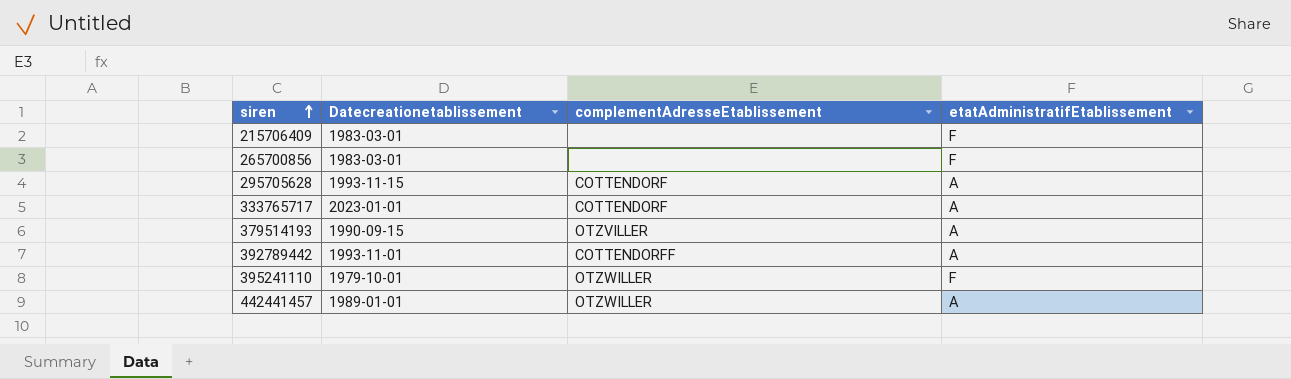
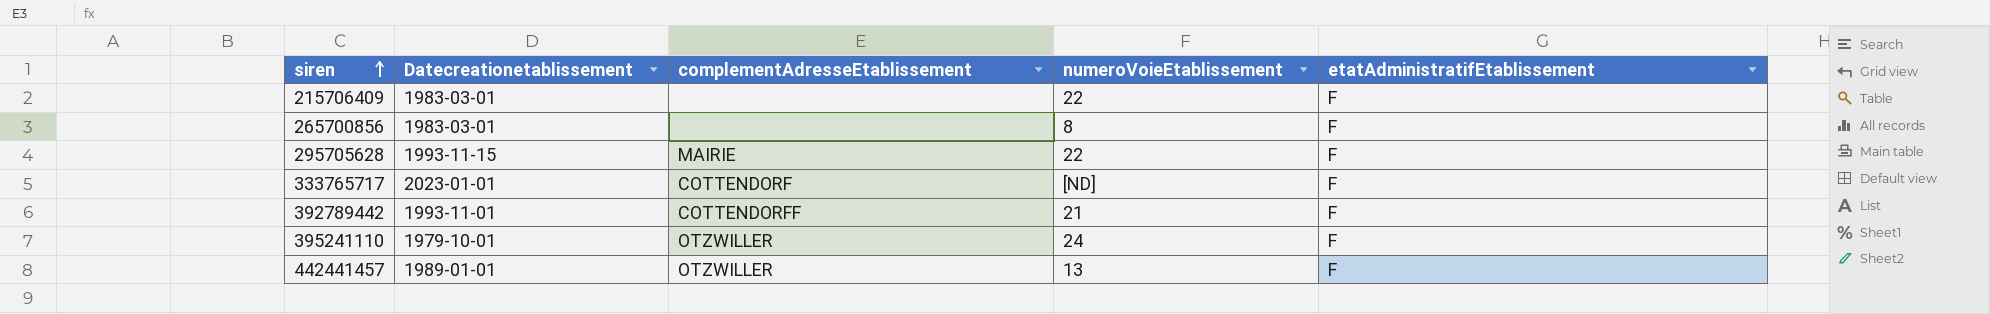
column numeroVoieEtablissement | position: none -> 4
row 379514193: 1990-09-15 | OTZVILLER | A -> none
295705628 | complementAdresseEtablissement: COTTENDORF -> MAIRIE
295705628 | etatAdministratifEtablissement: A -> F
333765717 | etatAdministratifEtablissement: A -> F
392789442 | etatAdministratifEtablissement: A -> F
442441457 | etatAdministratifEtablissement: A -> F

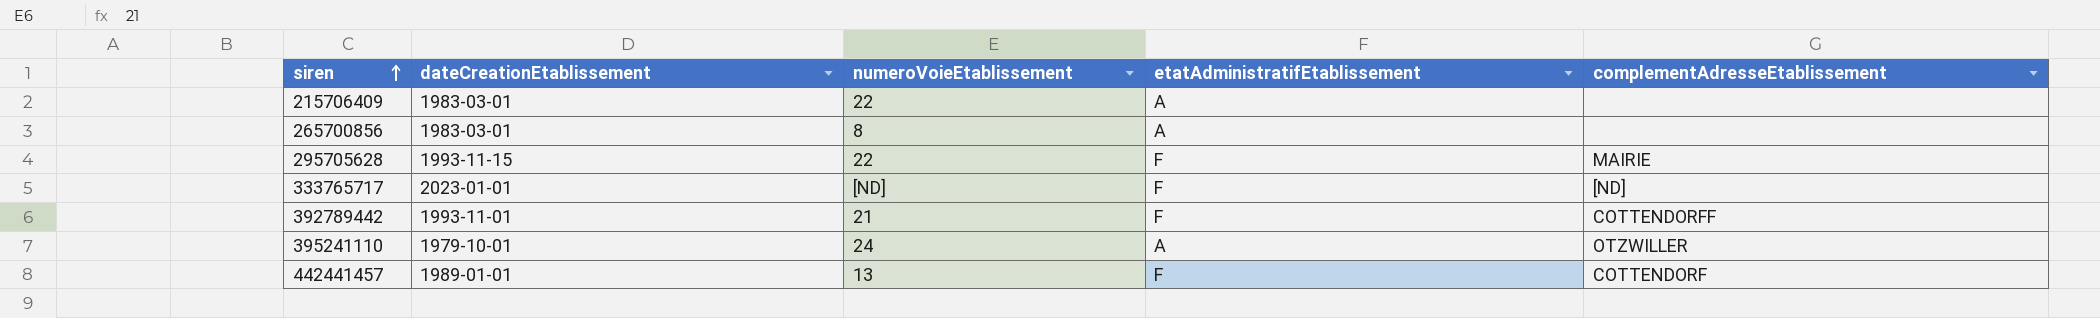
column name: Datecreationetablissement -> dateCreationEtablissement
column complementAdresseEtablissement | position: 3 -> 5
215706409 | etatAdministratifEtablissement: F -> A
265700856 | etatAdministratifEtablissement: F -> A
333765717 | complementAdresseEtablissement: COTTENDORF -> [ND]
395241110 | etatAdministratifEtablissement: F -> A
442441457 | complementAdresseEtablissement: OTZWILLER -> COTTENDORF

